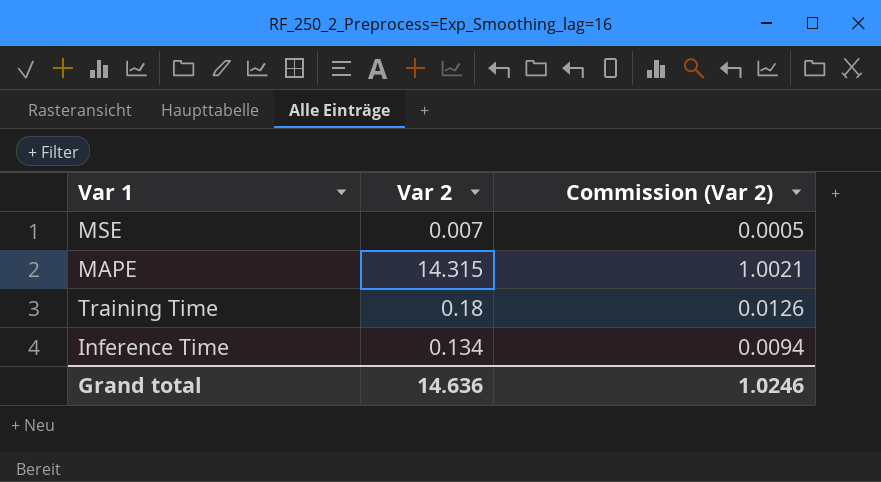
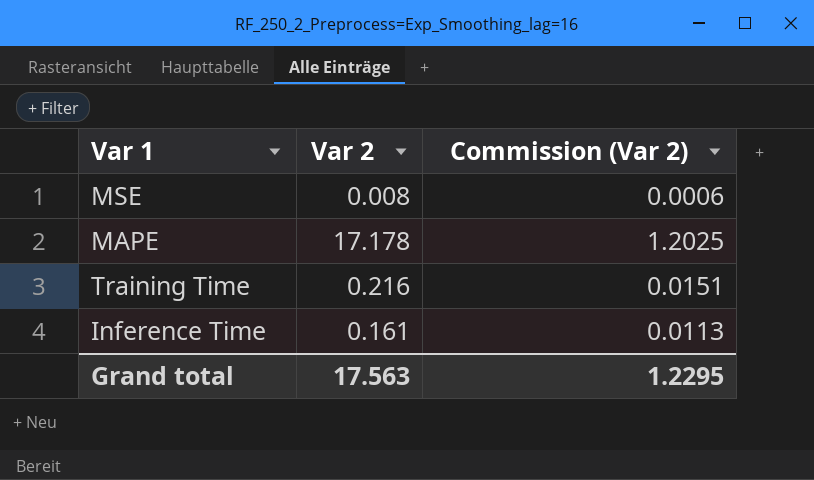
MSE | Var 2: 0.007 -> 0.008
MSE | Commission (Var 2): 0.0005 -> 0.0006
MAPE | Var 2: 14.315 -> 17.178
MAPE | Commission (Var 2): 1.0021 -> 1.2025
Training Time | Var 2: 0.18 -> 0.216
Training Time | Commission (Var 2): 0.0126 -> 0.0151
Inference Time | Var 2: 0.134 -> 0.161
Inference Time | Commission (Var 2): 0.0094 -> 0.0113
Grand total | Var 2: 14.636 -> 17.563
Grand total | Commission (Var 2): 1.0246 -> 1.2295

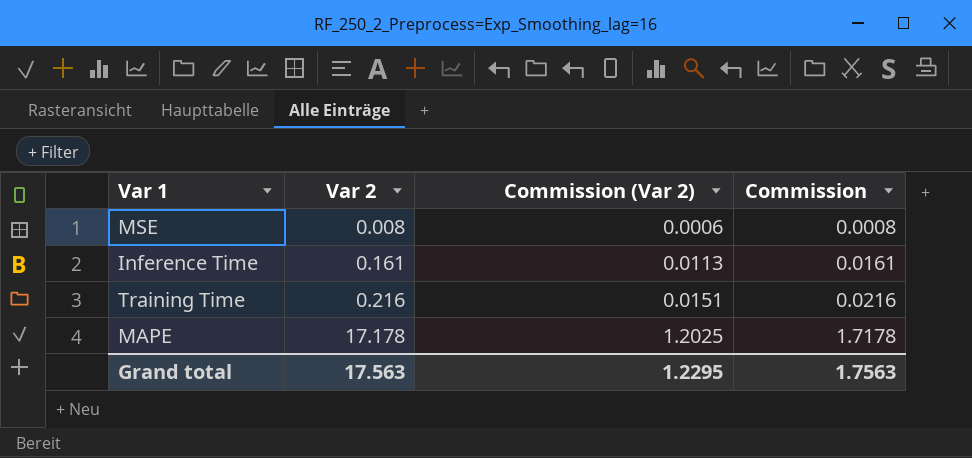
row order: none -> Var 2 ascending
column Commission | formula: none -> [Var 2] * 0.1

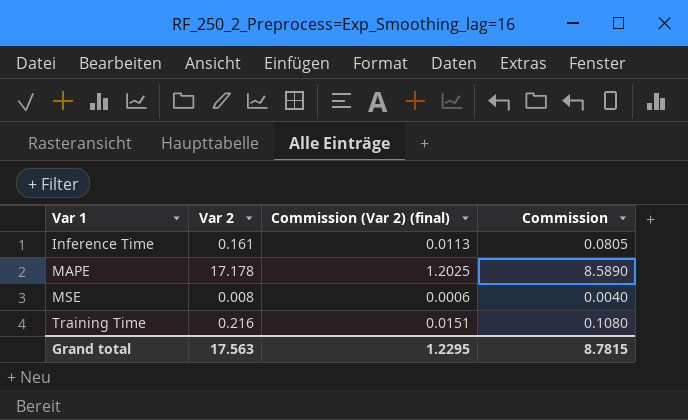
row order: Var 2 ascending -> Var 1 ascending
column name: Commission (Var 2) -> Commission (Var 2) (final)
column Commission | formula: [Var 2] * 0.1 -> [Var 2] * 0.5
Grand total | Commission: 1.7563 -> 8.7815

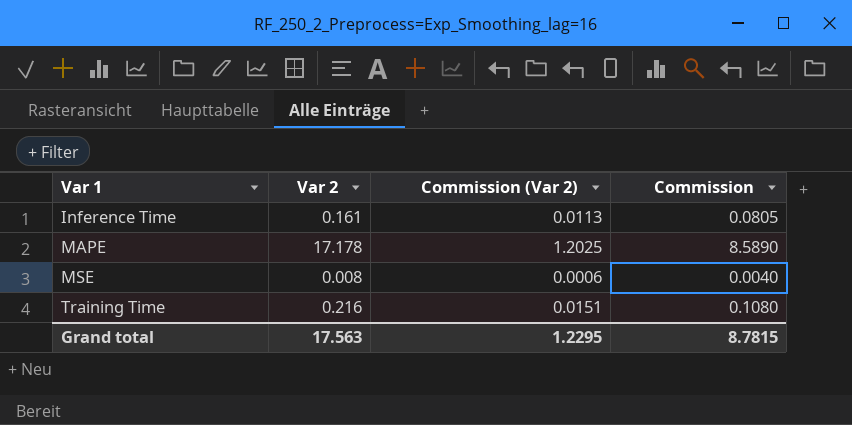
column name: Commission (Var 2) (final) -> Commission (Var 2)

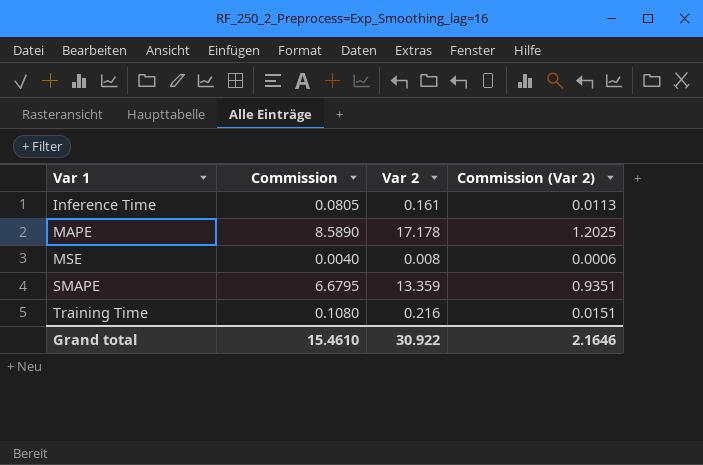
column Commission | position: 4 -> 2
row SMAPE: none -> 6.6795 | 13.359 | 0.9351
Grand total | Commission: 8.7815 -> 15.4610
Grand total | Var 2: 17.563 -> 30.922
Grand total | Commission (Var 2): 1.2295 -> 2.1646

